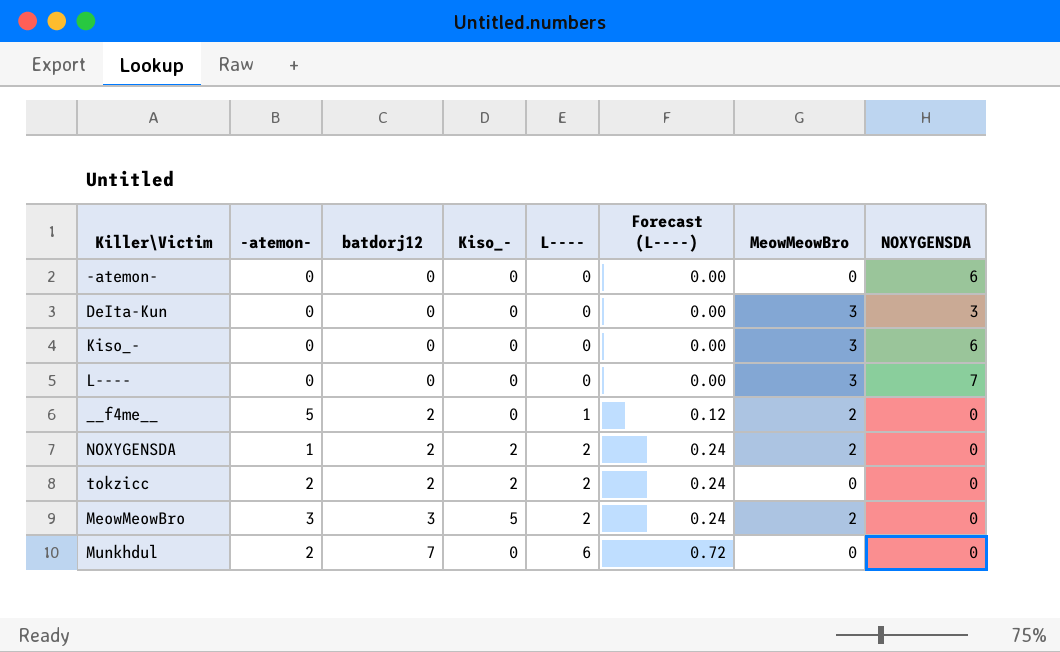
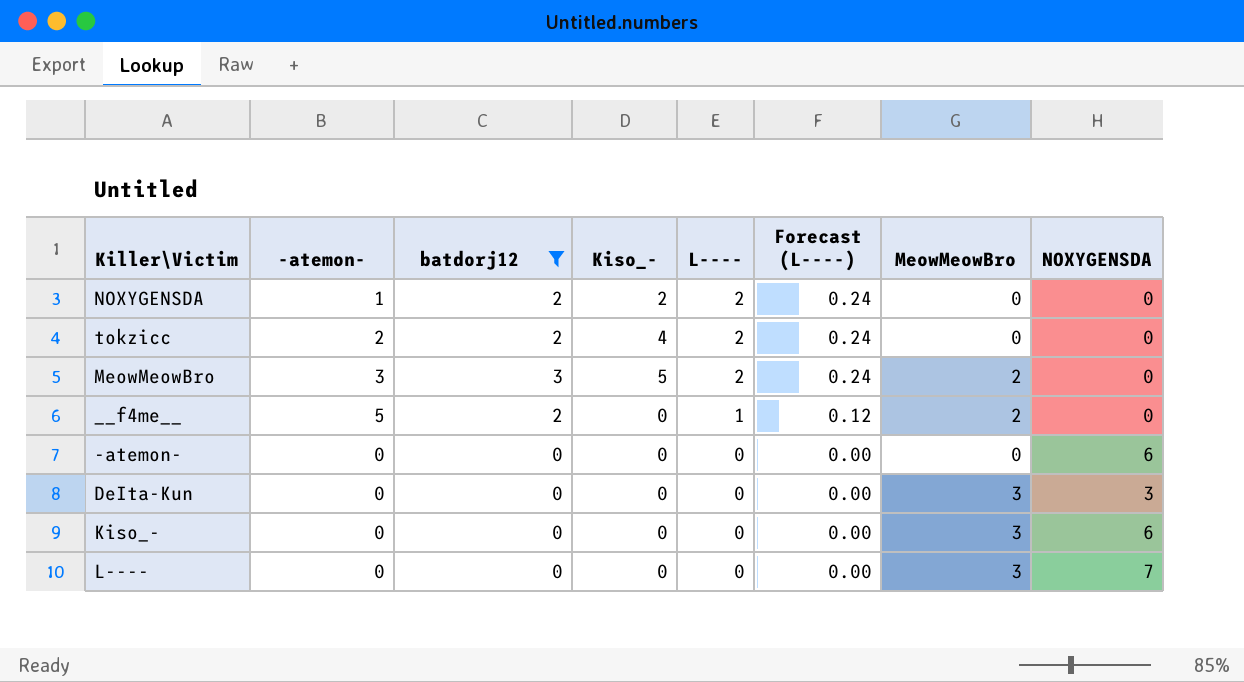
filter: none -> batdorj12 != 7
row order: batdorj12 ascending -> L---- descending
NOXYGENSDA | MeowMeowBro: 2 -> 0
tokzicc | Kiso_-: 2 -> 4

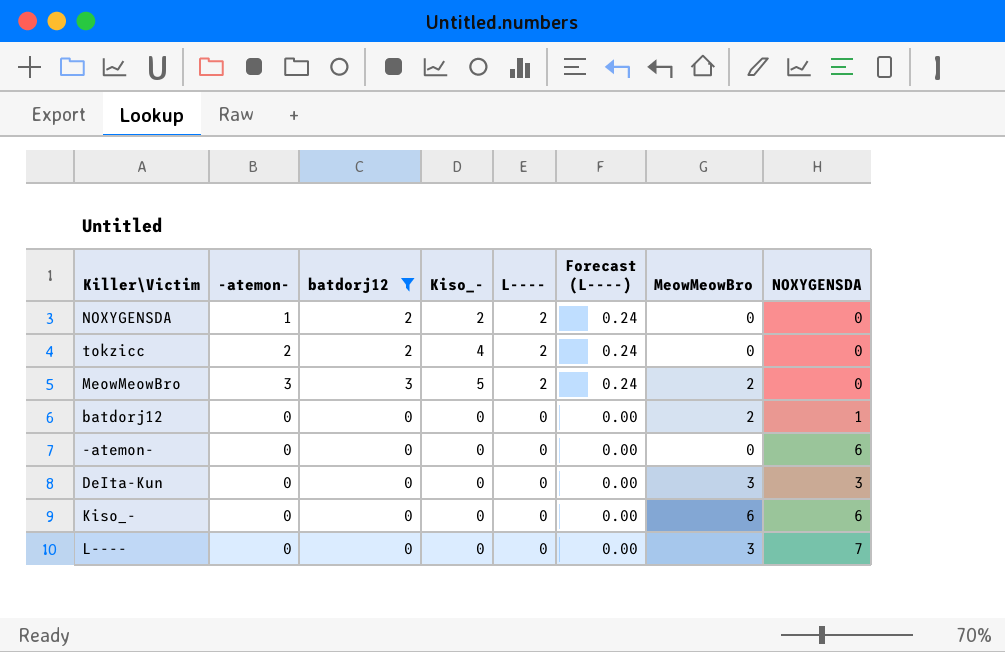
row __f4me__: 5 | 2 | 0 | 1 | 0.12 | 2 | 0 -> none
row batdorj12: none -> 0 | 0 | 0 | 0 | 0.00 | 2 | 1
Kiso_- | MeowMeowBro: 3 -> 6

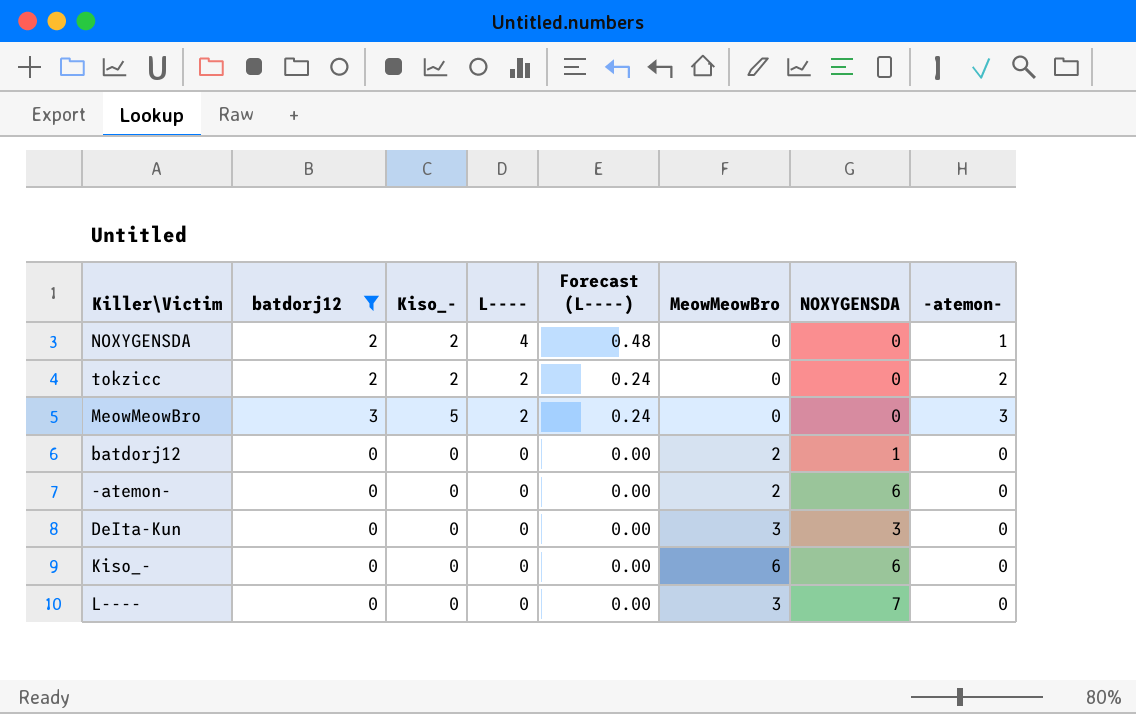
column -atemon- | position: 2 -> 8
NOXYGENSDA | L----: 2 -> 4
NOXYGENSDA | Forecast (L----): 0.24 -> 0.48
tokzicc | Kiso_-: 4 -> 2
MeowMeowBro | MeowMeowBro: 2 -> 0
-atemon- | MeowMeowBro: 0 -> 2

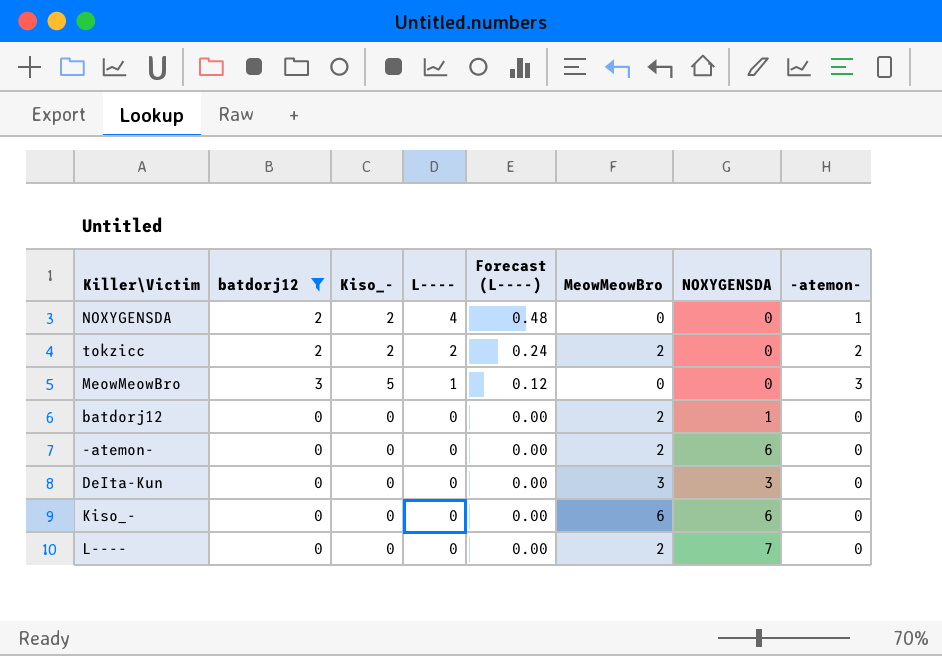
tokzicc | MeowMeowBro: 0 -> 2
MeowMeowBro | L----: 2 -> 1
MeowMeowBro | Forecast (L----): 0.24 -> 0.12
L---- | MeowMeowBro: 3 -> 2

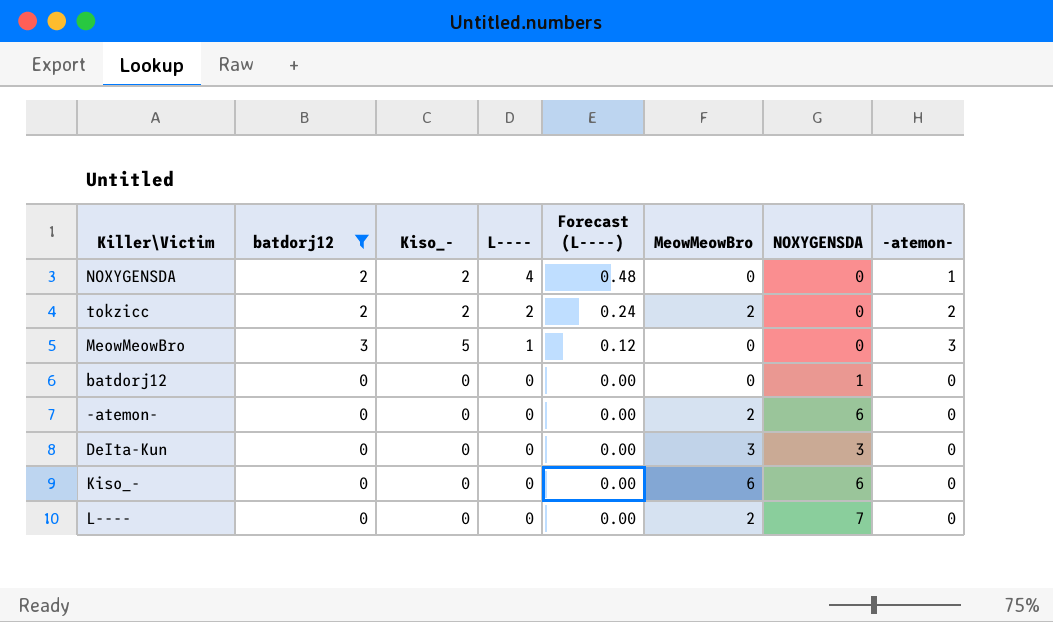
batdorj12 | MeowMeowBro: 2 -> 0

